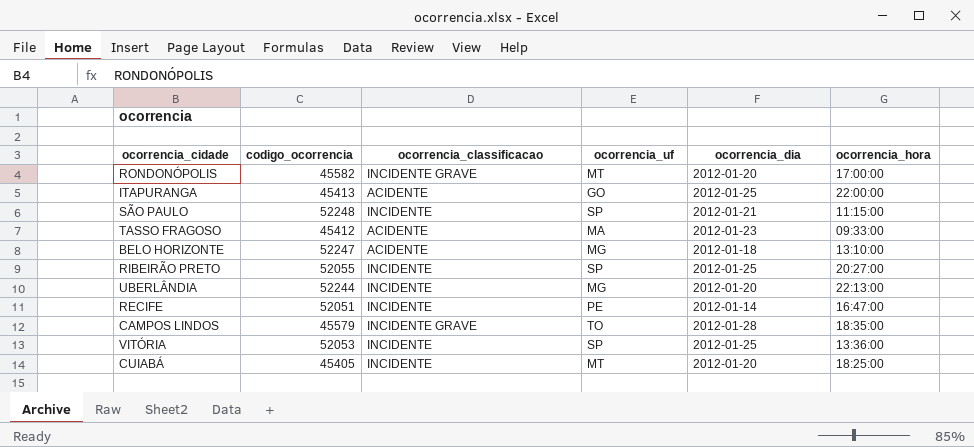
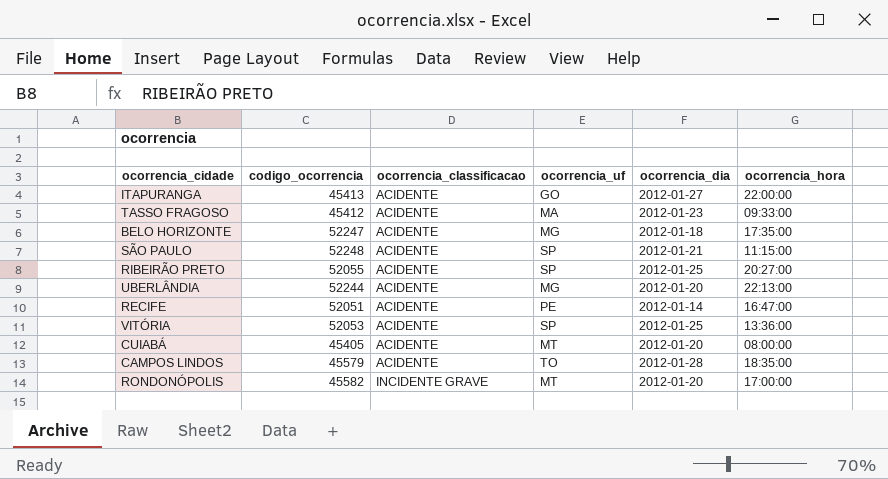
row order: none -> ocorrencia_classificacao ascending
ITAPURANGA | ocorrencia_dia: 2012-01-25 -> 2012-01-27
BELO HORIZONTE | ocorrencia_hora: 13:10:00 -> 17:35:00
SÃO PAULO | ocorrencia_classificacao: INCIDENTE -> ACIDENTE
RIBEIRÃO PRETO | ocorrencia_classificacao: INCIDENTE -> ACIDENTE
UBERLÂNDIA | ocorrencia_classificacao: INCIDENTE -> ACIDENTE
RECIFE | ocorrencia_classificacao: INCIDENTE -> ACIDENTE
VITÓRIA | ocorrencia_classificacao: INCIDENTE -> ACIDENTE
CUIABÁ | ocorrencia_classificacao: INCIDENTE -> ACIDENTE
CUIABÁ | ocorrencia_hora: 18:25:00 -> 08:00:00
CAMPOS LINDOS | ocorrencia_classificacao: INCIDENTE GRAVE -> ACIDENTE

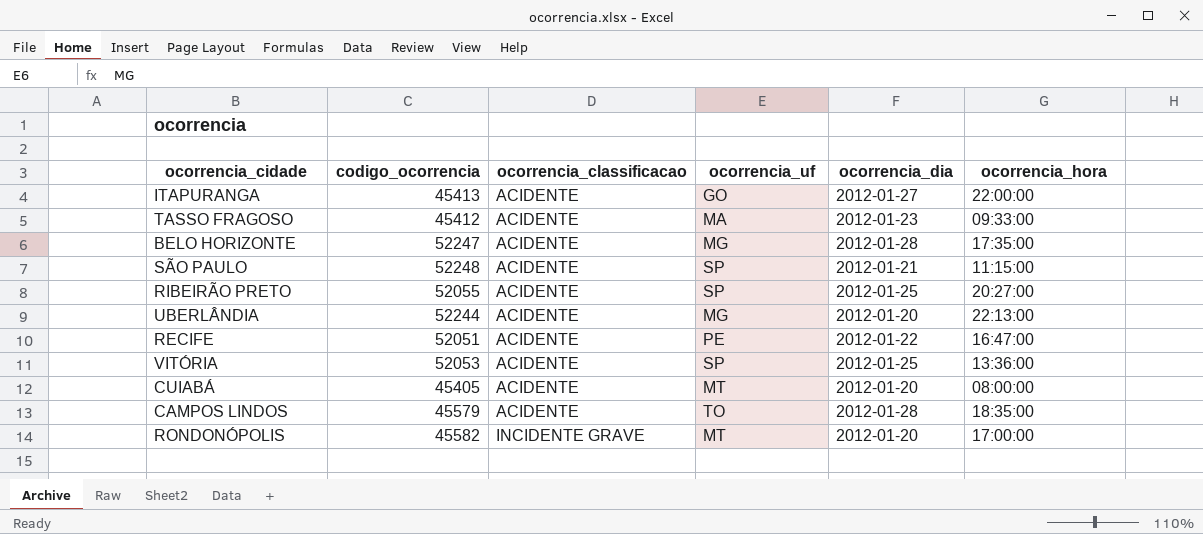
BELO HORIZONTE | ocorrencia_dia: 2012-01-18 -> 2012-01-28
RECIFE | ocorrencia_dia: 2012-01-14 -> 2012-01-22

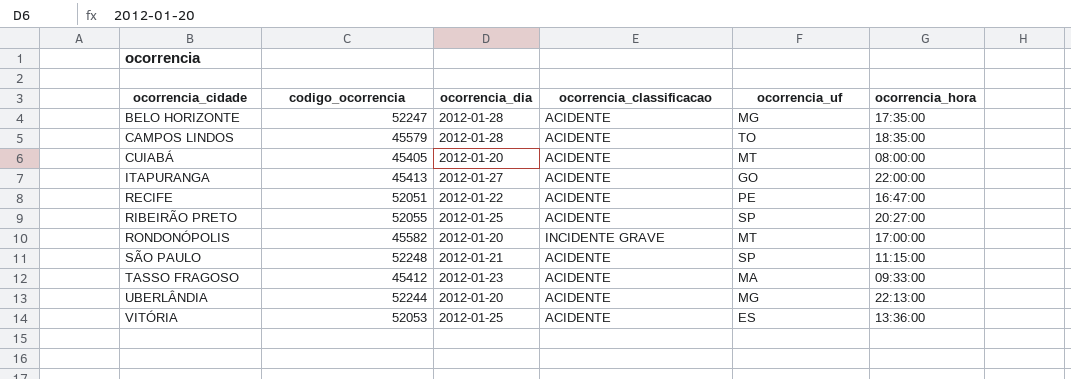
row order: ocorrencia_classificacao ascending -> ocorrencia_cidade ascending
column ocorrencia_dia | position: 5 -> 3
VITÓRIA | ocorrencia_uf: SP -> ES

